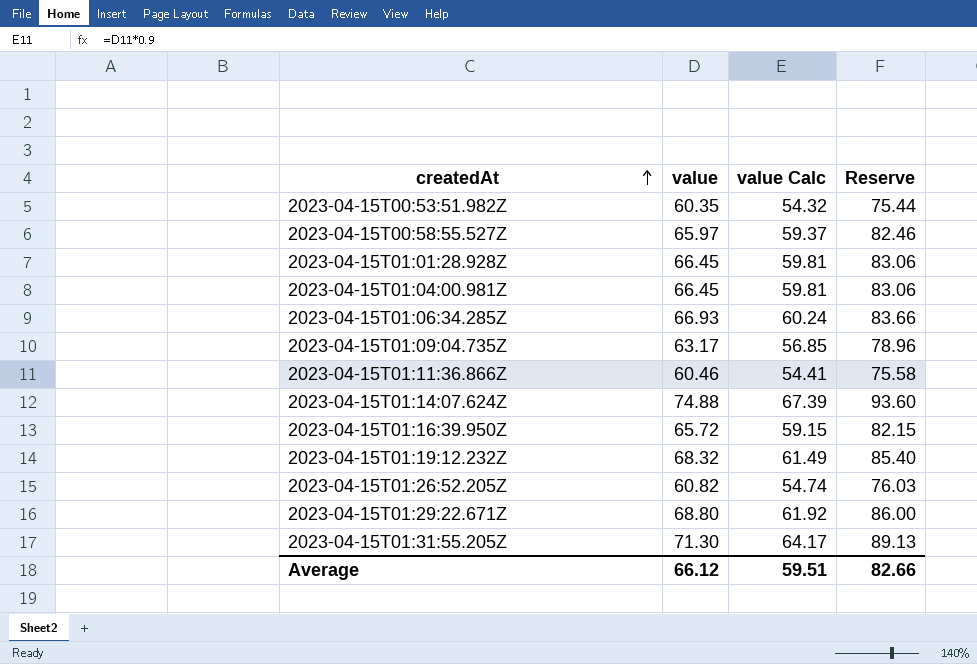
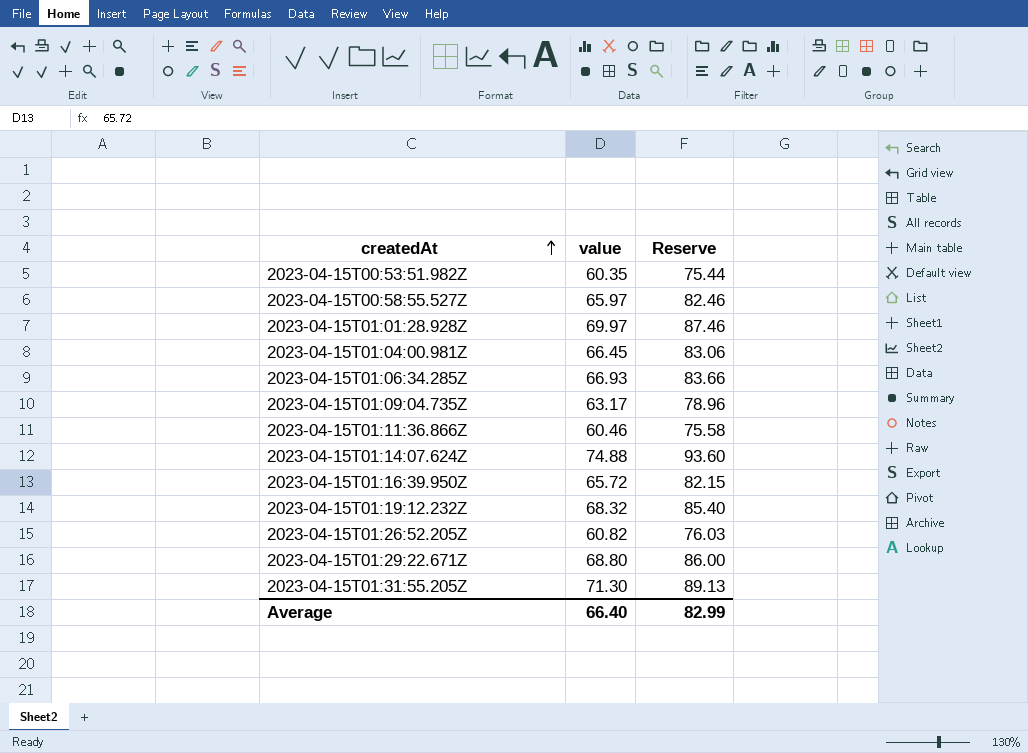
column value Calc | formula: [value] * 0.9 -> none
2023-04-15T01:01:28.928Z | value: 66.45 -> 69.97
2023-04-15T01:01:28.928Z | Reserve: 83.06 -> 87.46
Average | value: 66.12 -> 66.40
Average | Reserve: 82.66 -> 82.99

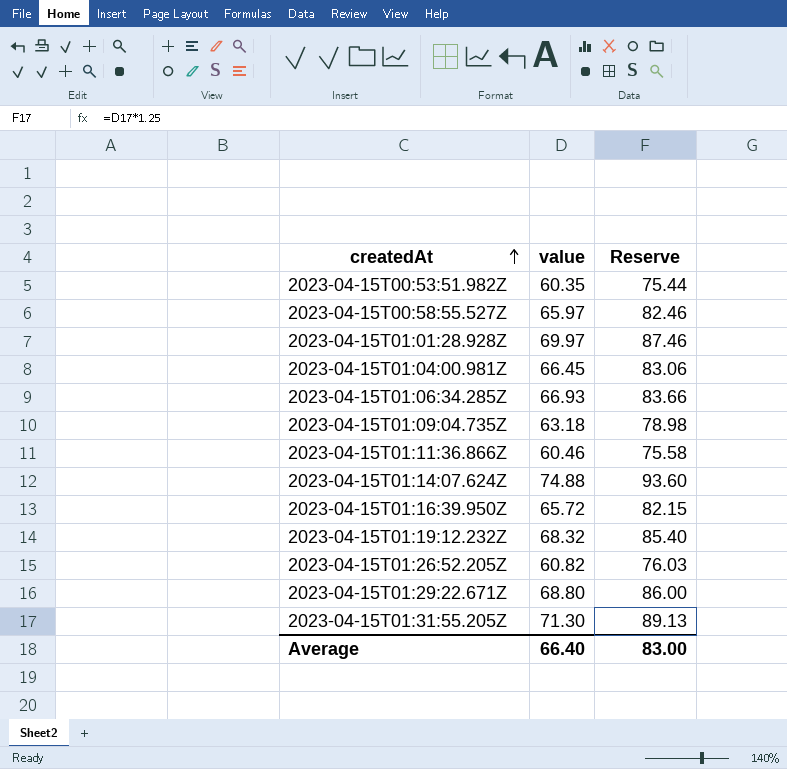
2023-04-15T01:09:04.735Z | value: 63.17 -> 63.18
2023-04-15T01:09:04.735Z | Reserve: 78.96 -> 78.98
Average | Reserve: 82.99 -> 83.00

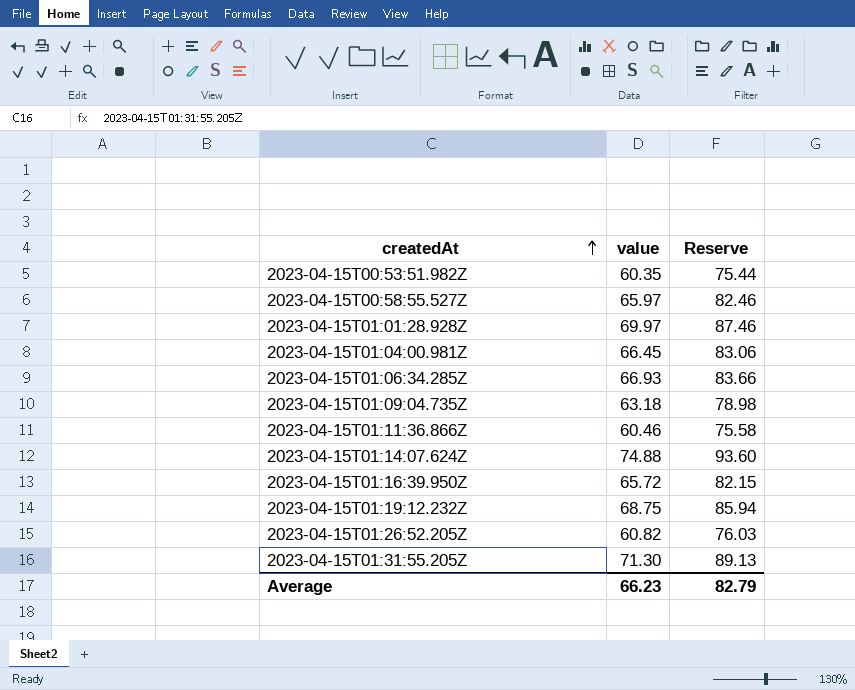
row 2023-04-15T01:29:22.671Z: 68.80 | 86.00 -> none
2023-04-15T01:19:12.232Z | value: 68.32 -> 68.75
2023-04-15T01:19:12.232Z | Reserve: 85.40 -> 85.94
Average | value: 66.40 -> 66.23
Average | Reserve: 83.00 -> 82.79

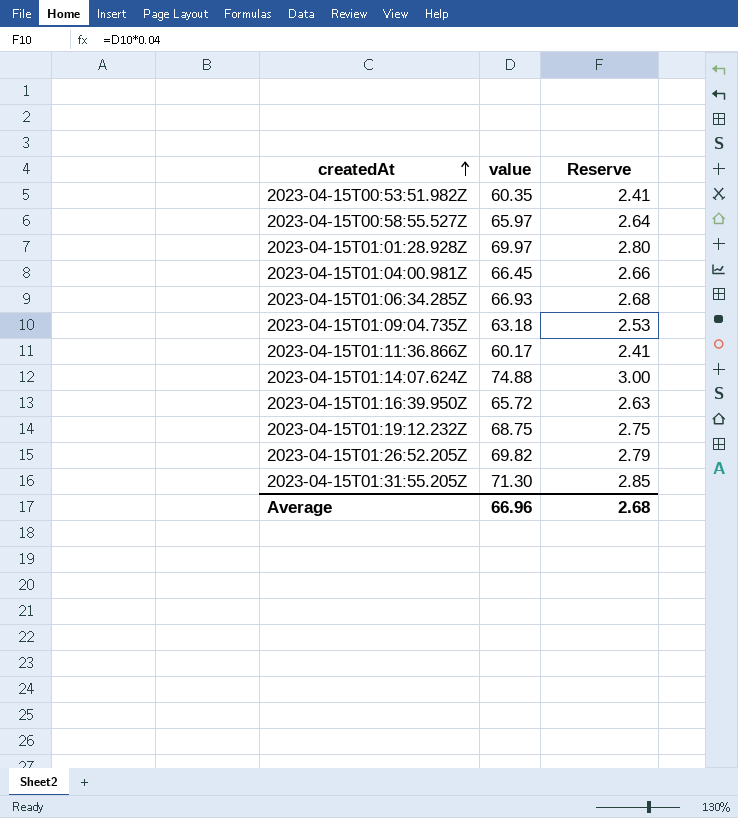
column Reserve | formula: [value] * 1.25 -> [value] * 0.04
2023-04-15T01:11:36.866Z | value: 60.46 -> 60.17
2023-04-15T01:26:52.205Z | value: 60.82 -> 69.82
Average | value: 66.23 -> 66.96
Average | Reserve: 82.79 -> 2.68

